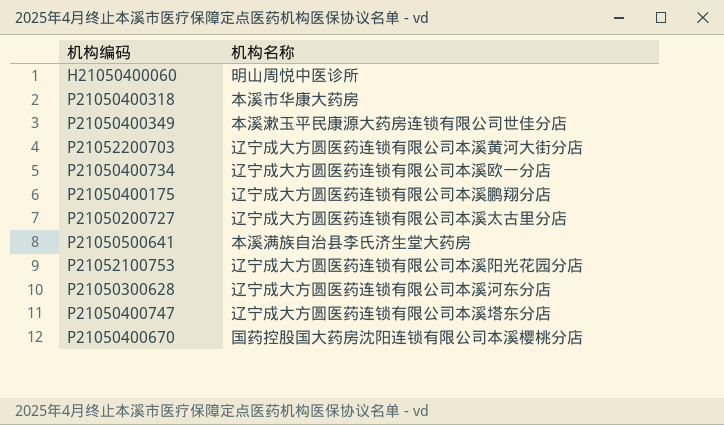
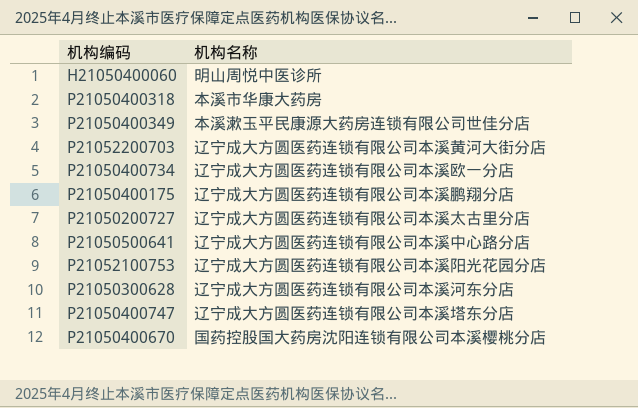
P21050500641 | 机构名称: 本溪满族自治县李氏济生堂大药房 -> 辽宁成大方圆医药连锁有限公司本溪中心路分店

